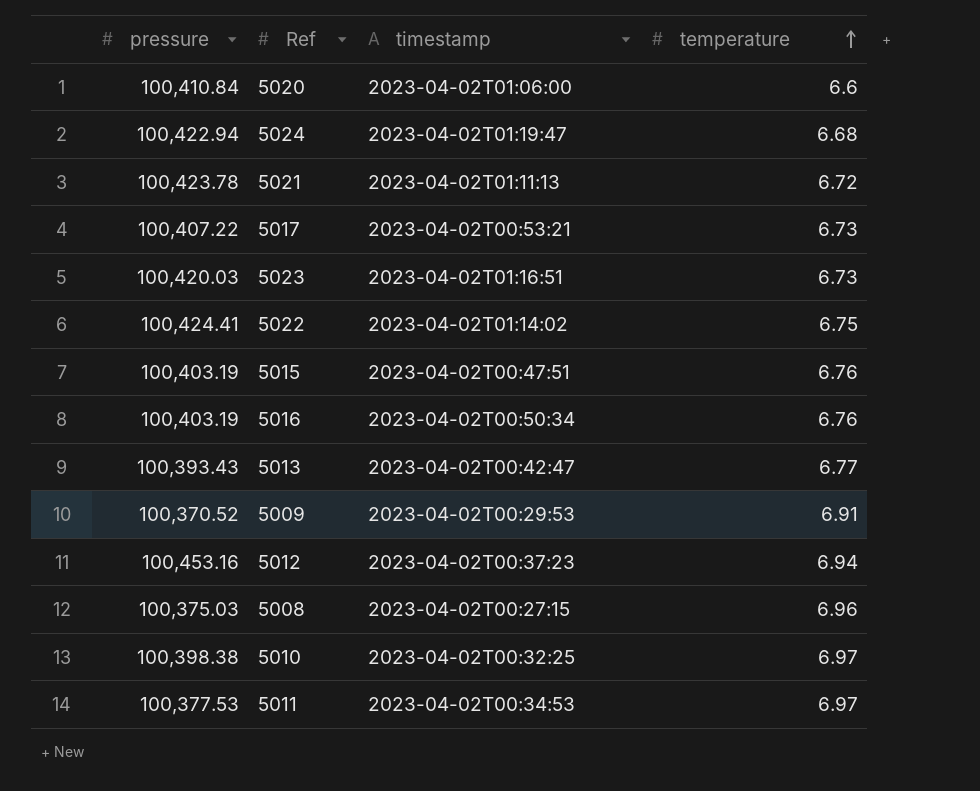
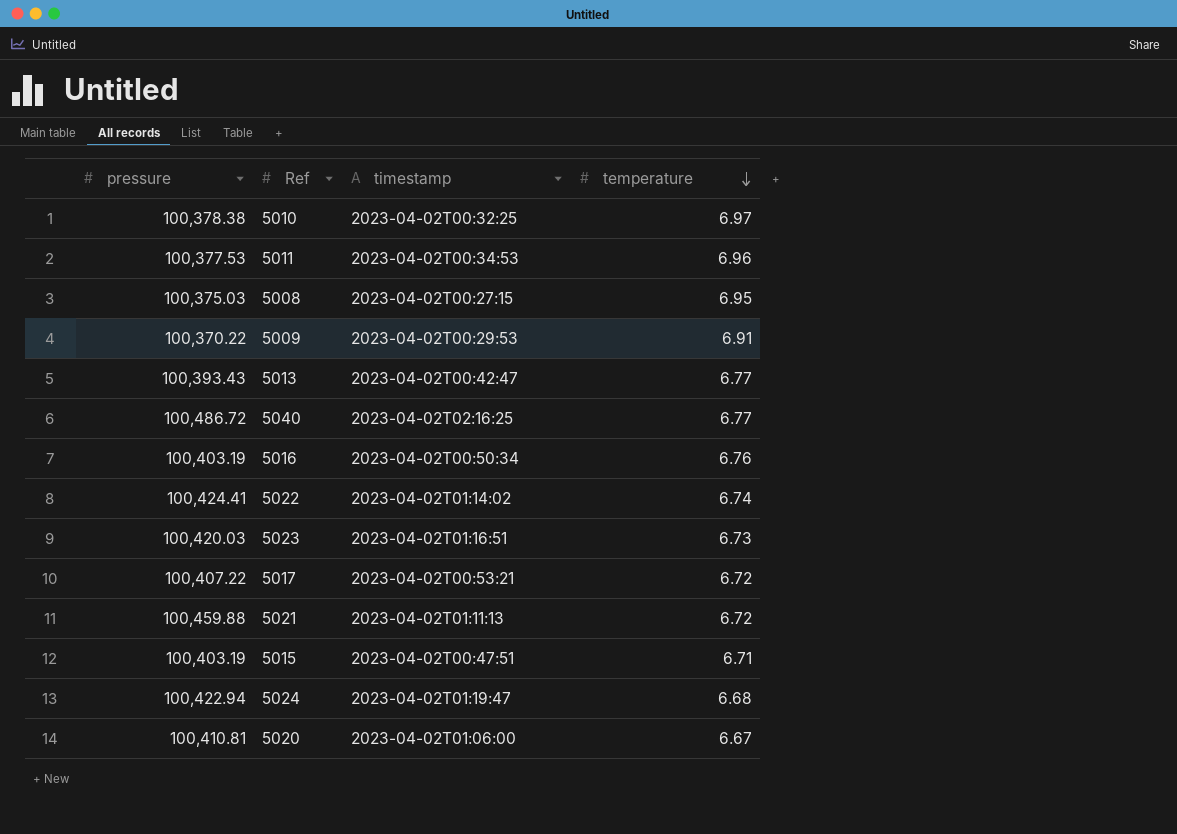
row order: temperature ascending -> temperature descending
row 5012: 100,453.16 | 2023-04-02T00:37:23 | 6.94 -> none
5010 | pressure: 100,398.38 -> 100,378.38
5011 | temperature: 6.97 -> 6.96
5008 | temperature: 6.96 -> 6.95
5009 | pressure: 100,370.52 -> 100,370.22
row 5040: none -> 100,486.72 | 2023-04-02T02:16:25 | 6.77
5022 | temperature: 6.75 -> 6.74
5017 | temperature: 6.73 -> 6.72
5021 | pressure: 100,423.78 -> 100,459.88
5015 | temperature: 6.76 -> 6.71
5020 | pressure: 100,410.84 -> 100,410.81
5020 | temperature: 6.6 -> 6.67

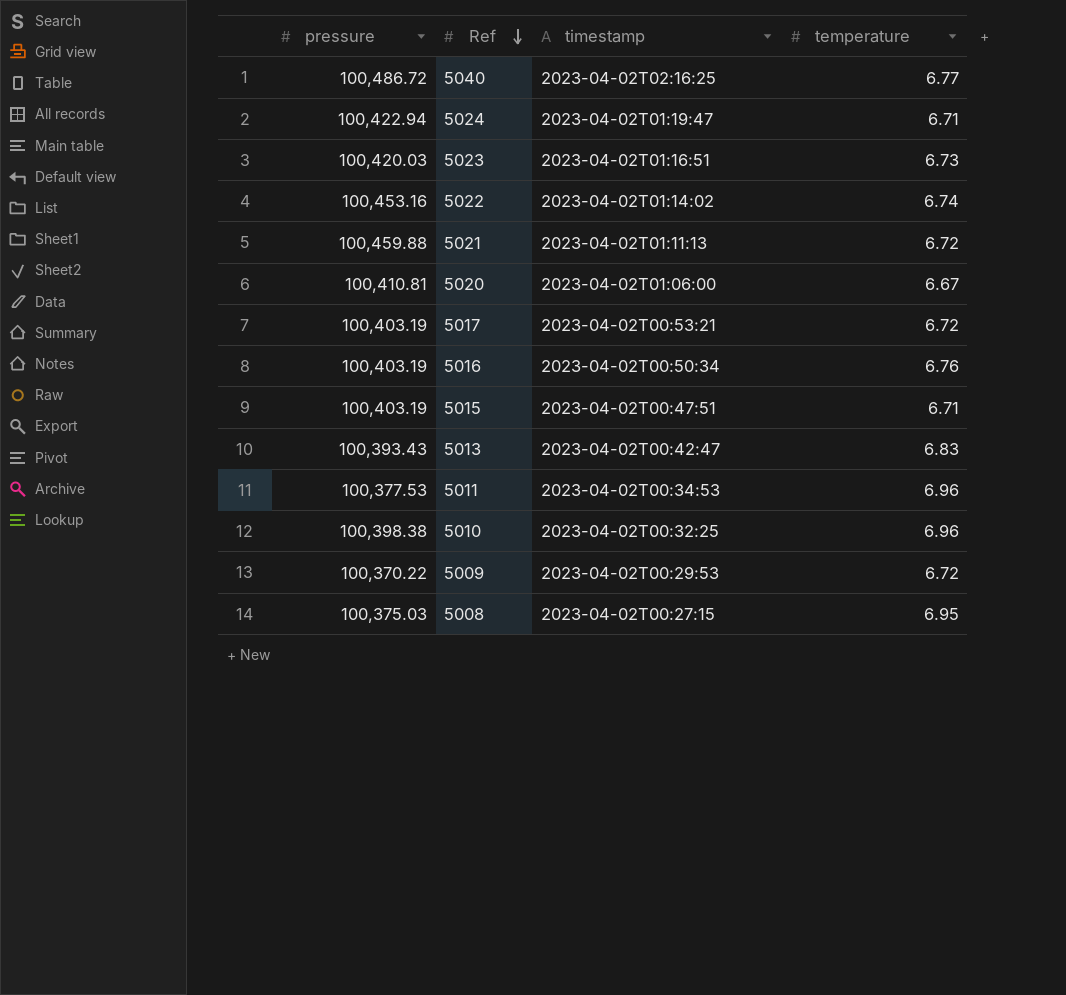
row order: temperature descending -> Ref descending
5024 | temperature: 6.68 -> 6.71
5022 | pressure: 100,424.41 -> 100,453.16
5017 | pressure: 100,407.22 -> 100,403.19
5013 | temperature: 6.77 -> 6.83
5010 | pressure: 100,378.38 -> 100,398.38
5010 | temperature: 6.97 -> 6.96
5009 | temperature: 6.91 -> 6.72

